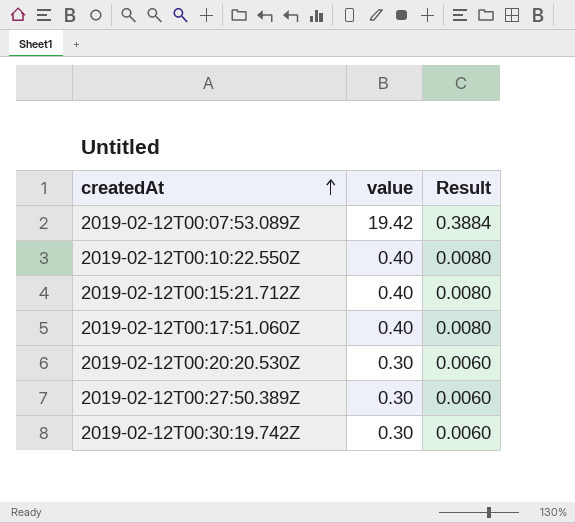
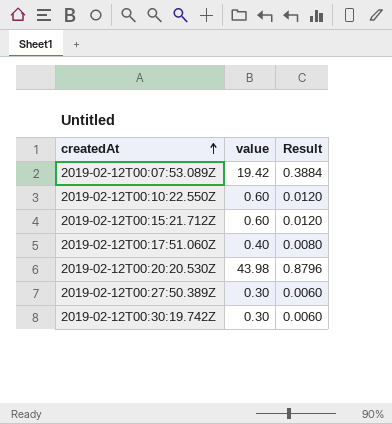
2019-02-12T00:10:22.550Z | value: 0.40 -> 0.60
2019-02-12T00:10:22.550Z | Result: 0.0080 -> 0.0120
2019-02-12T00:15:21.712Z | value: 0.40 -> 0.60
2019-02-12T00:15:21.712Z | Result: 0.0080 -> 0.0120
2019-02-12T00:20:20.530Z | value: 0.30 -> 43.98
2019-02-12T00:20:20.530Z | Result: 0.0060 -> 0.8796

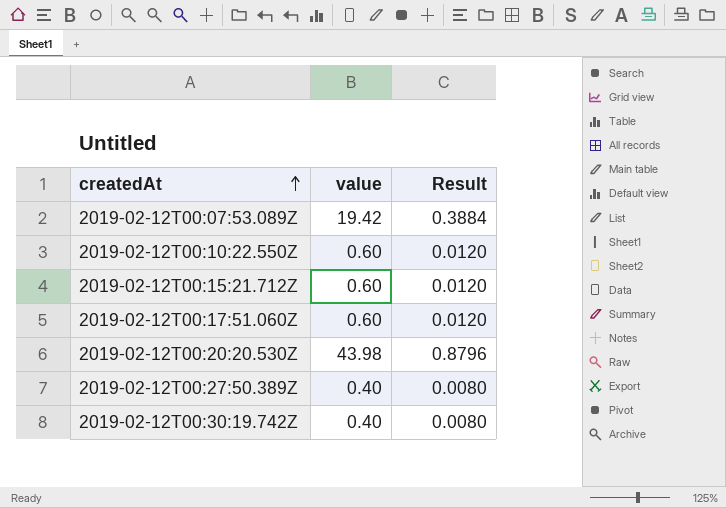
2019-02-12T00:17:51.060Z | value: 0.40 -> 0.60
2019-02-12T00:17:51.060Z | Result: 0.0080 -> 0.0120
2019-02-12T00:27:50.389Z | value: 0.30 -> 0.40
2019-02-12T00:27:50.389Z | Result: 0.0060 -> 0.0080
2019-02-12T00:30:19.742Z | value: 0.30 -> 0.40
2019-02-12T00:30:19.742Z | Result: 0.0060 -> 0.0080

